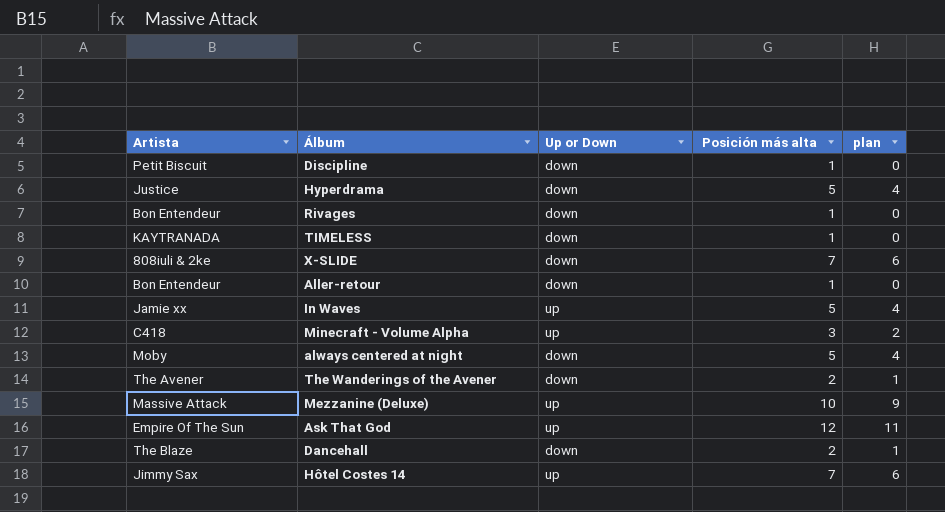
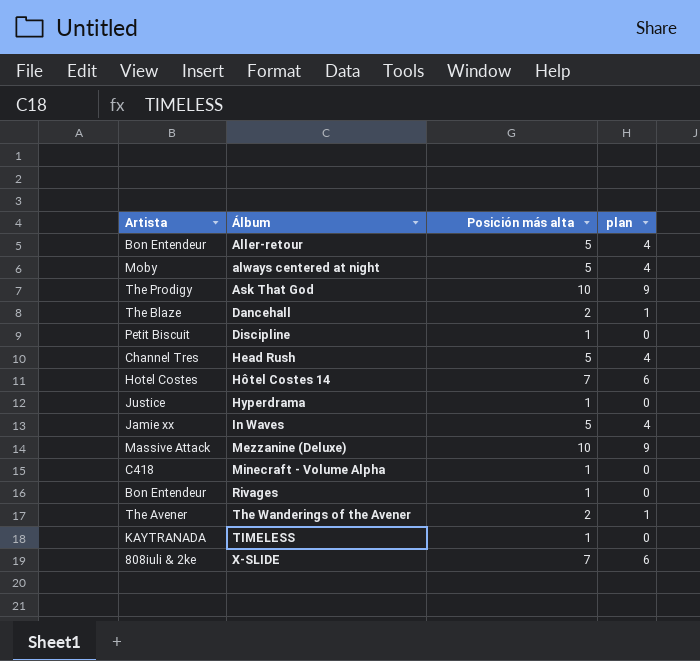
row order: none -> Álbum ascending
column Up or Down | position: 3 -> none
Aller-retour | Posición más alta: 1 -> 5
Aller-retour | plan: 0 -> 4
Ask That God | Artista: Empire Of The Sun -> The Prodigy
Ask That God | Posición más alta: 12 -> 10
Ask That God | plan: 11 -> 9
row Head Rush: none -> Channel Tres | 5 | 4
Hôtel Costes 14 | Artista: Jimmy Sax -> Hotel Costes
Hyperdrama | Posición más alta: 5 -> 1
Hyperdrama | plan: 4 -> 0
Minecraft - Volume Alpha | Posición más alta: 3 -> 1
Minecraft - Volume Alpha | plan: 2 -> 0

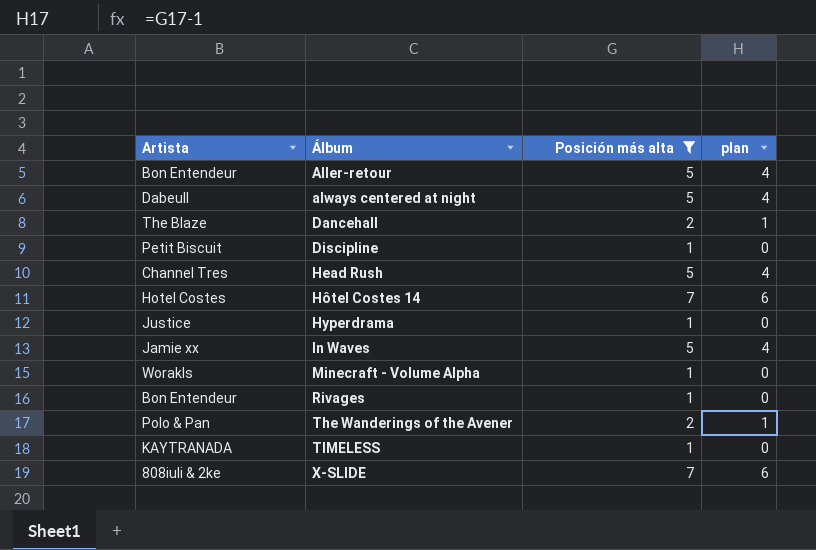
filter: none -> Posición más alta != 10
always centered at night | Artista: Moby -> Dabeull
Minecraft - Volume Alpha | Artista: C418 -> Worakls
The Wanderings of the Avener | Artista: The Avener -> Polo & Pan

